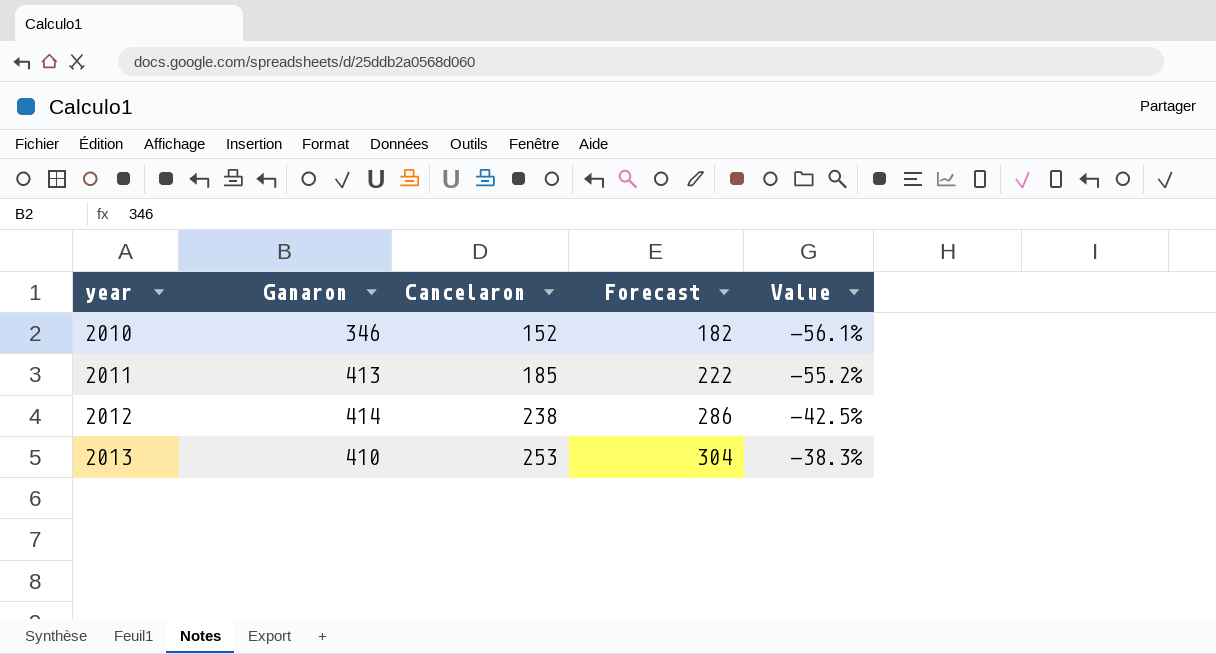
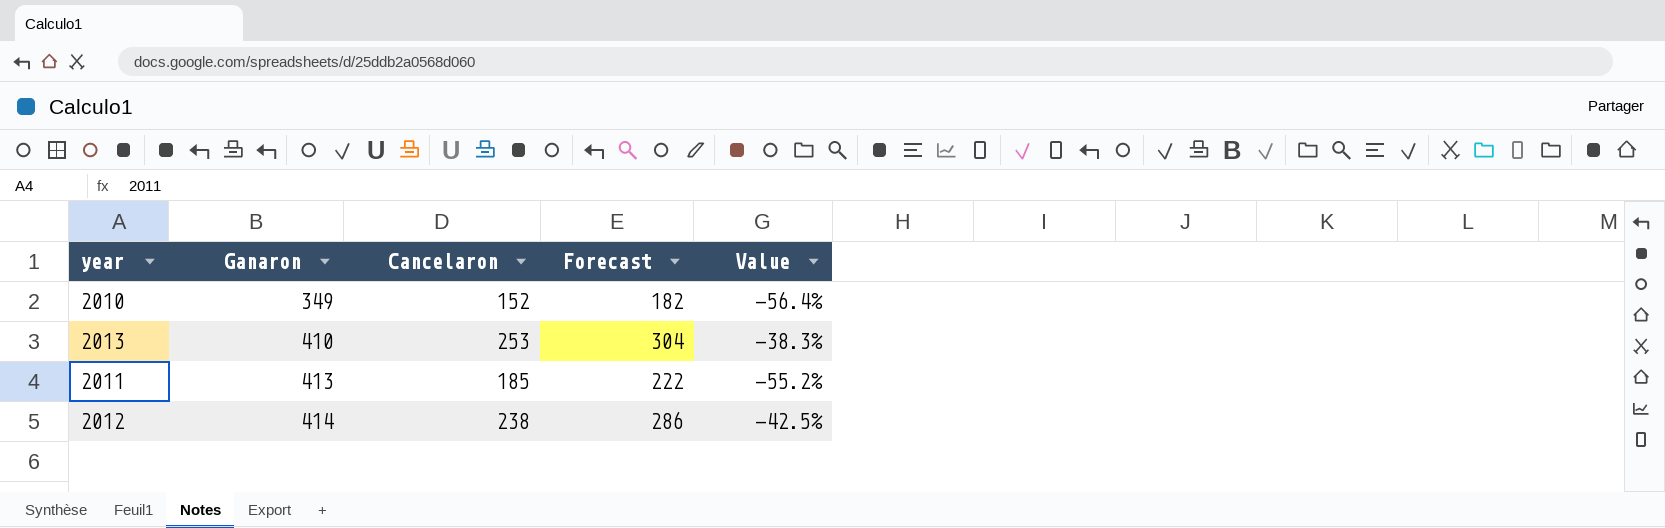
row order: year ascending -> Ganaron ascending
2010 | Ganaron: 346 -> 349
2010 | Value: -56.1% -> -56.4%

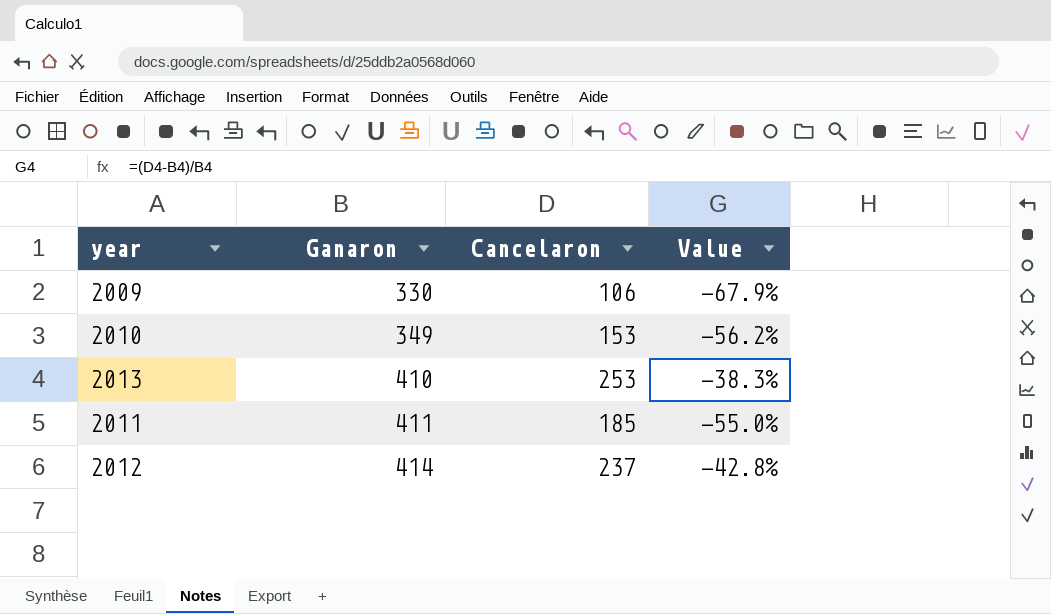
column Forecast | formula: [Cancelaron] * 1.2 -> none
row 2009: none -> 330 | 106 | -67.9%
2010 | Cancelaron: 152 -> 153
2010 | Value: -56.4% -> -56.2%
2011 | Ganaron: 413 -> 411
2011 | Value: -55.2% -> -55.0%
2012 | Cancelaron: 238 -> 237
2012 | Value: -42.5% -> -42.8%

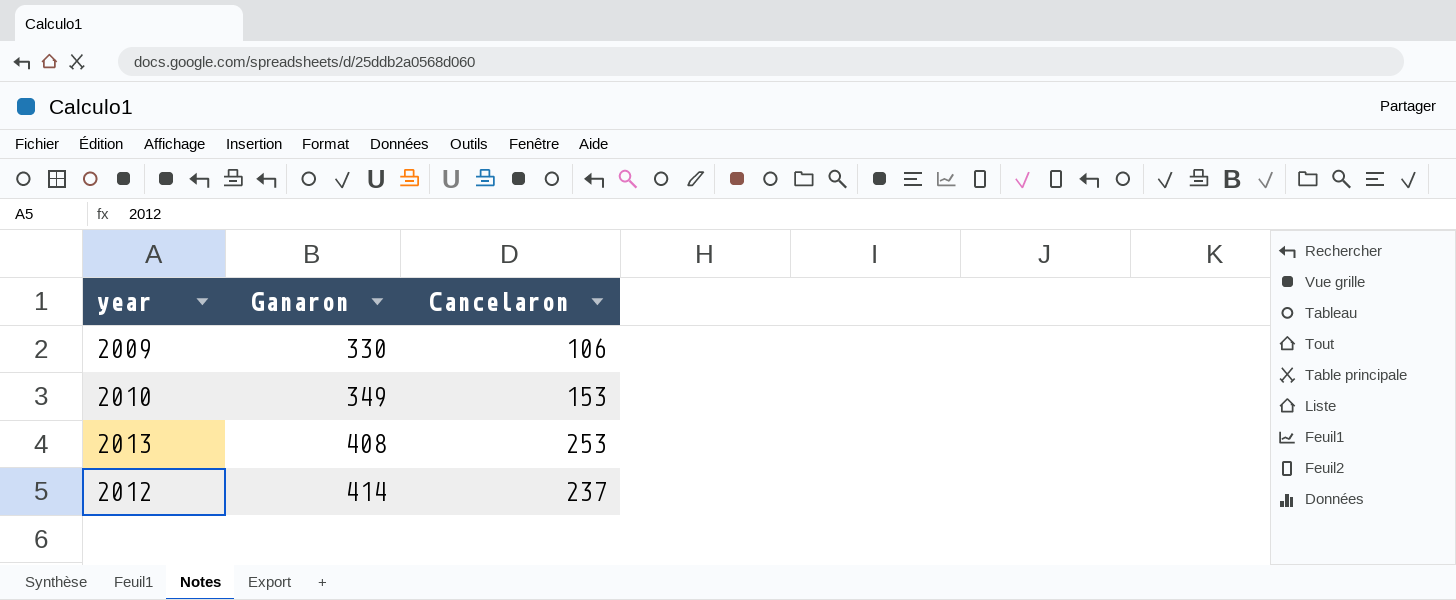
column Value | formula: ([Cancelaron] - [Ganaron]) / [Ganaron] -> none
row 2011: 411 | 185 | -55.0% -> none
2013 | Ganaron: 410 -> 408

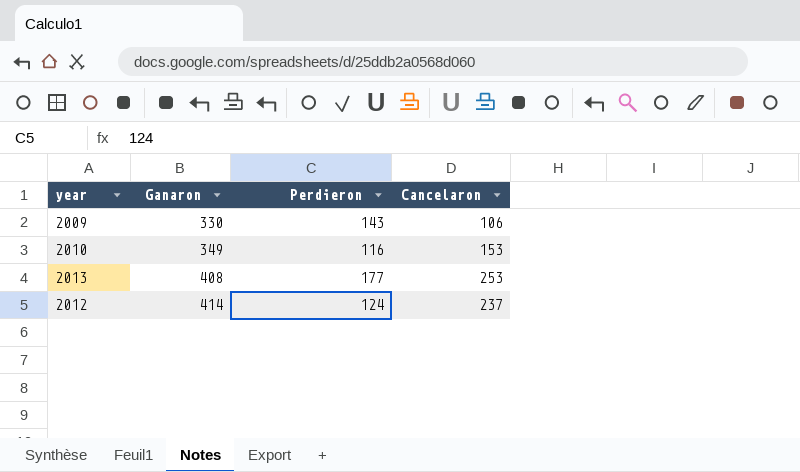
column Perdieron | position: none -> 3

